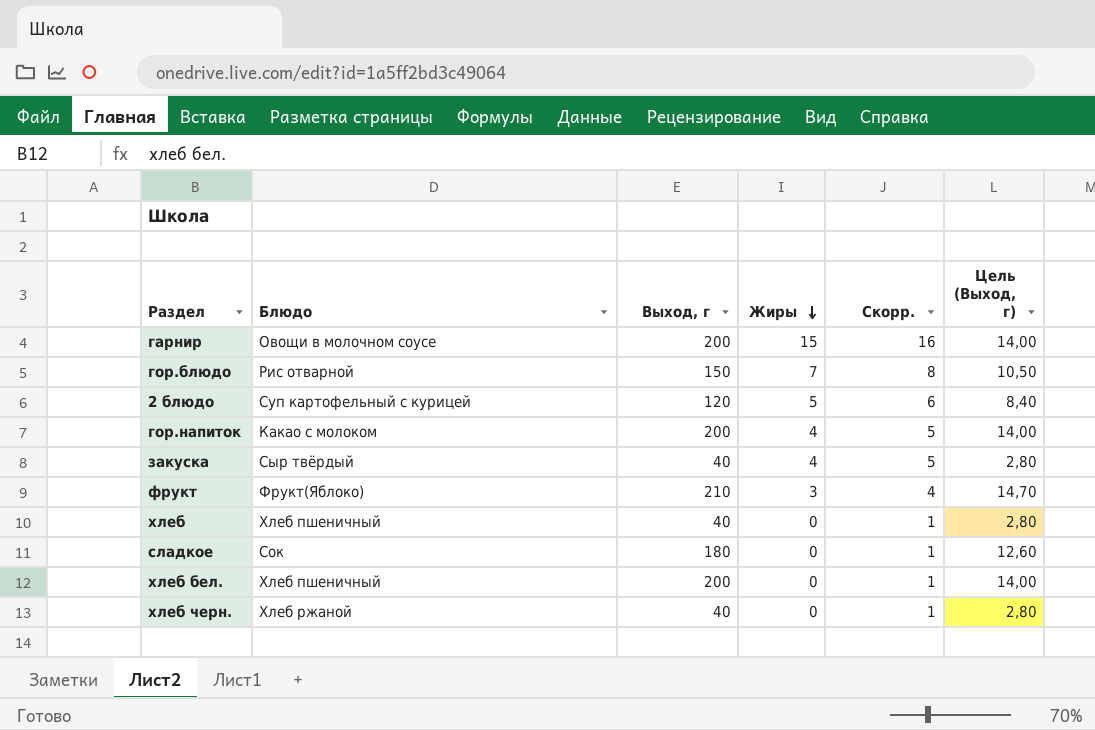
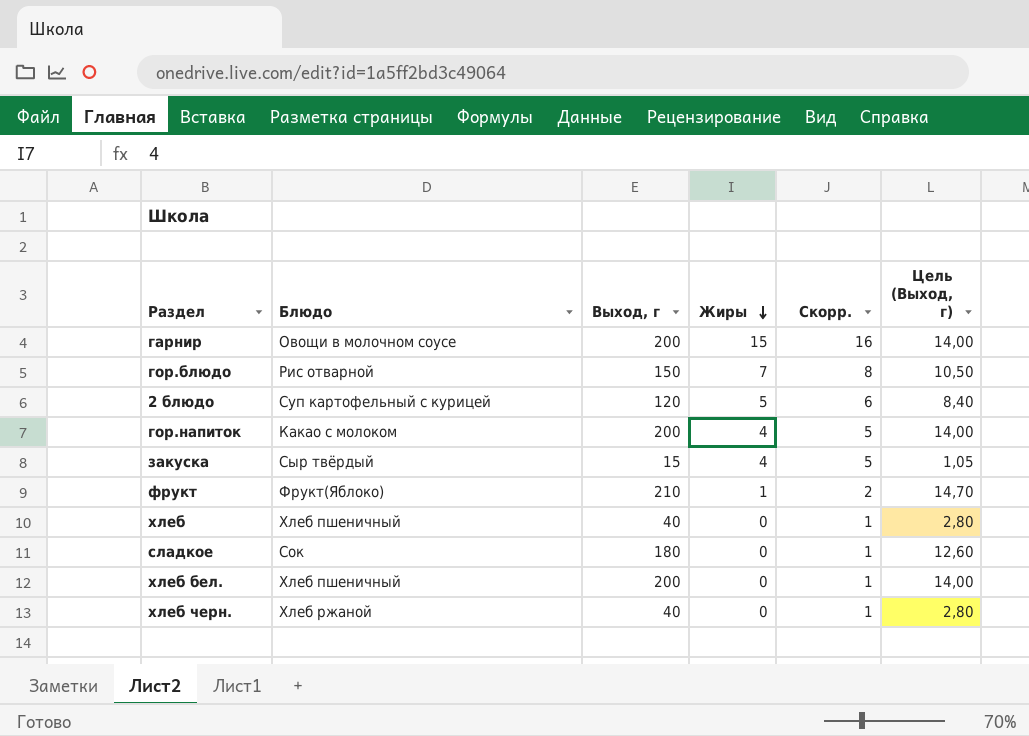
закуска | Выход, г: 40 -> 15
закуска | Цель (Выход, г): 2,80 -> 1,05
фрукт | Жиры: 3 -> 1
фрукт | Скорр.: 4 -> 2

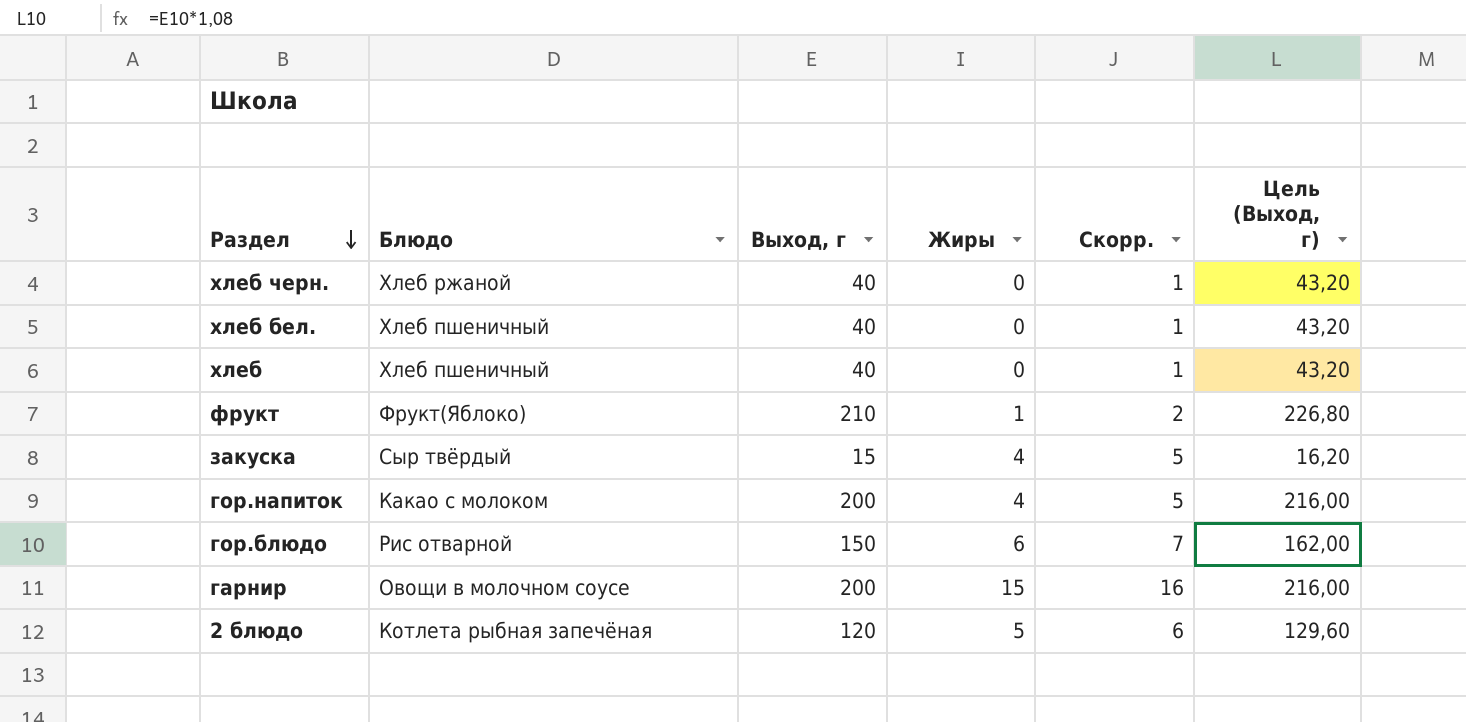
row order: Жиры descending -> Раздел descending
column Цель (Выход, г) | formula: [Выход, г] * 0,07 -> [Выход, г] * 1,08
row сладкое: Сок | 180 | 0 | 1 | 12,60 -> none
хлеб бел. | Выход, г: 200 -> 40
гор.блюдо | Жиры: 7 -> 6
гор.блюдо | Скорр.: 8 -> 7
2 блюдо | Блюдо: Суп картофельный с курицей -> Котлета рыбная запечёная

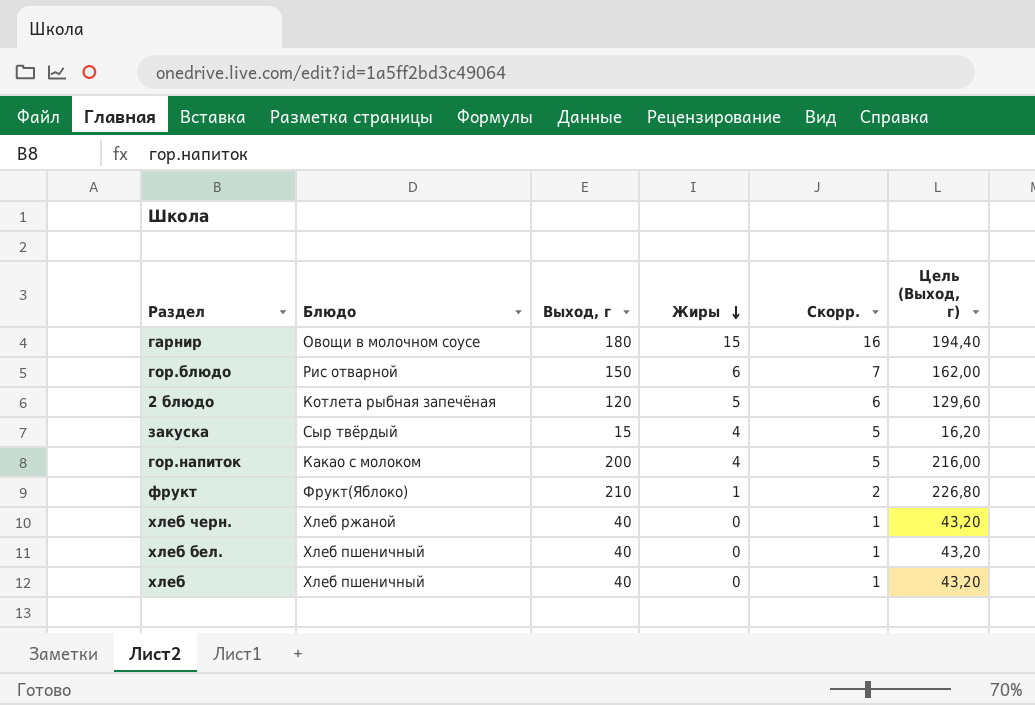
row order: Раздел descending -> Жиры descending
гарнир | Выход, г: 200 -> 180
гарнир | Цель (Выход, г): 216,00 -> 194,40

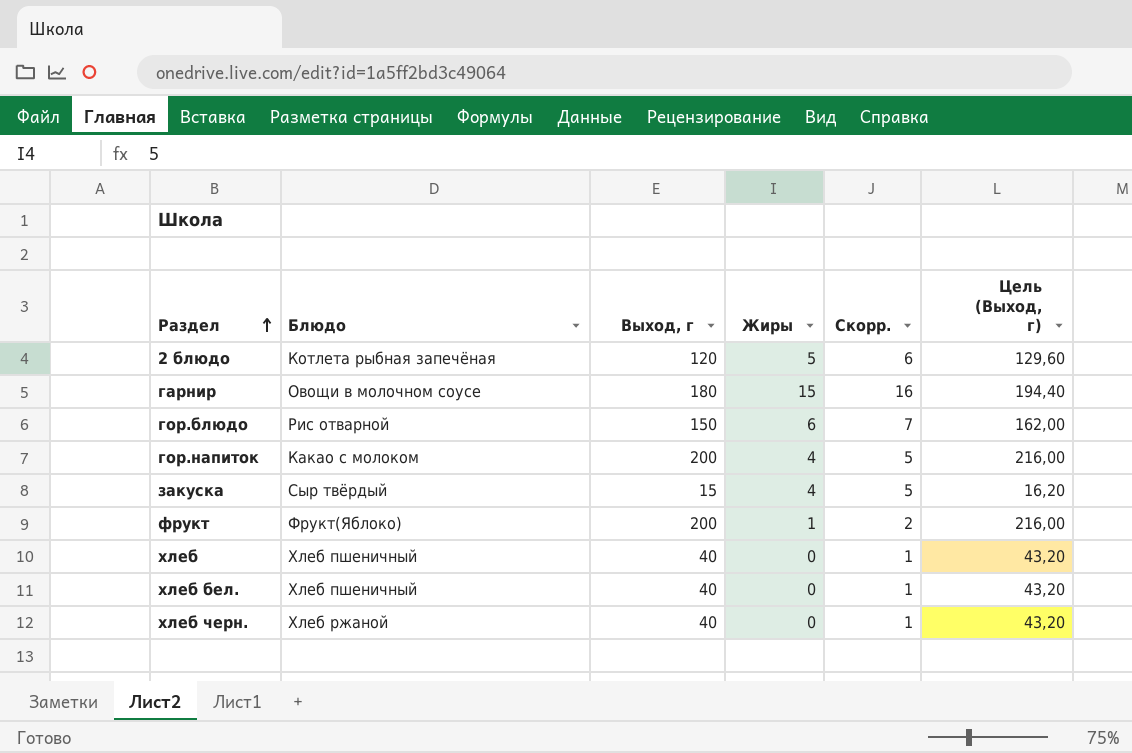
row order: Жиры descending -> Раздел ascending
фрукт | Выход, г: 210 -> 200
фрукт | Цель (Выход, г): 226,80 -> 216,00

